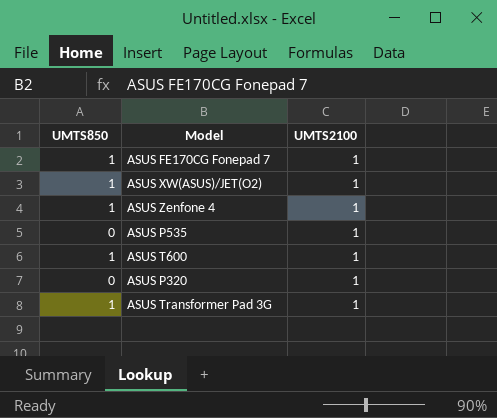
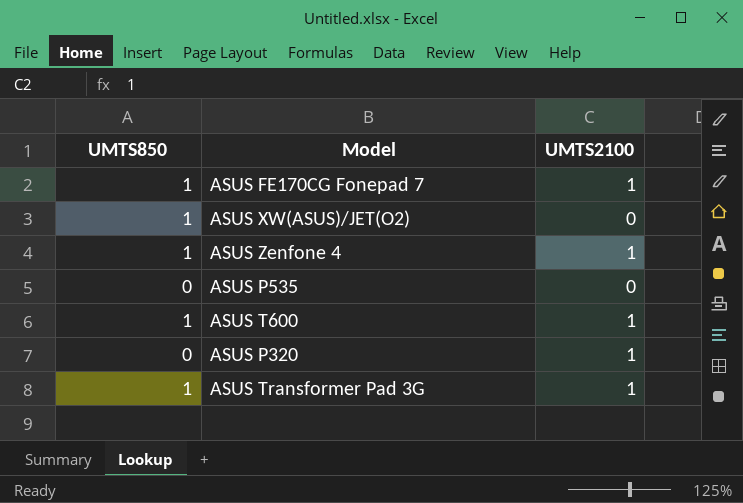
ASUS XW(ASUS)/JET(O2) | UMTS2100: 1 -> 0
ASUS P535 | UMTS2100: 1 -> 0

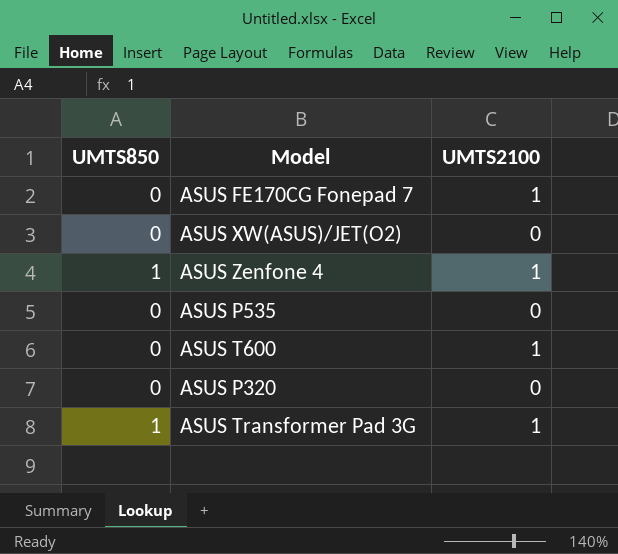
ASUS FE170CG Fonepad 7 | UMTS850: 1 -> 0
ASUS XW(ASUS)/JET(O2) | UMTS850: 1 -> 0
ASUS T600 | UMTS850: 1 -> 0
ASUS P320 | UMTS2100: 1 -> 0

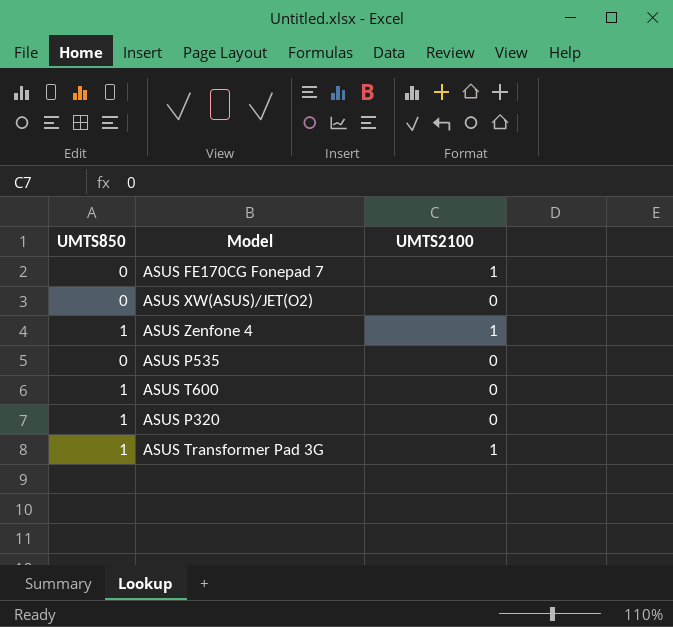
ASUS T600 | UMTS850: 0 -> 1
ASUS T600 | UMTS2100: 1 -> 0
ASUS P320 | UMTS850: 0 -> 1

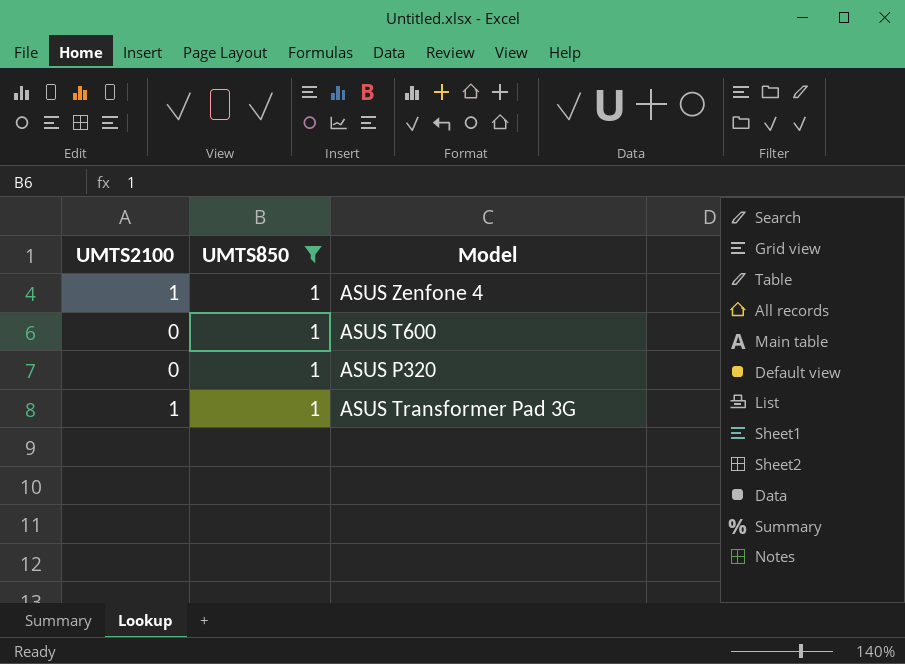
filter: none -> UMTS850 = 1
column UMTS2100 | position: 3 -> 1

